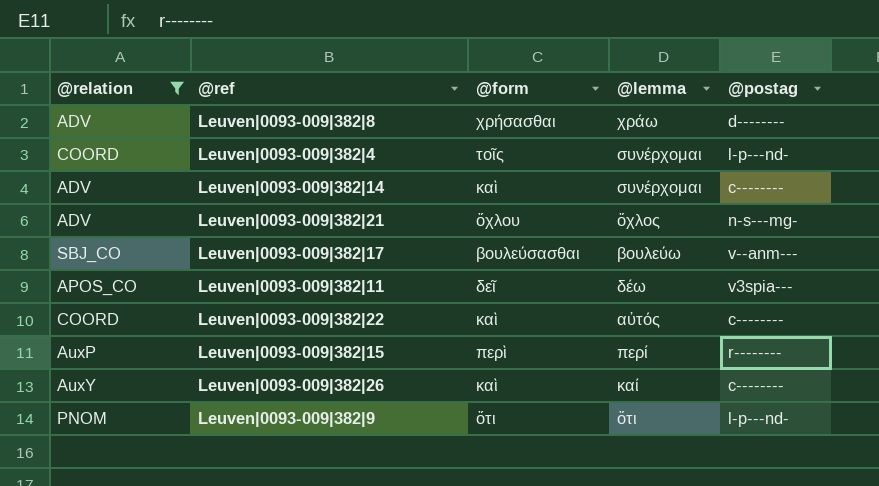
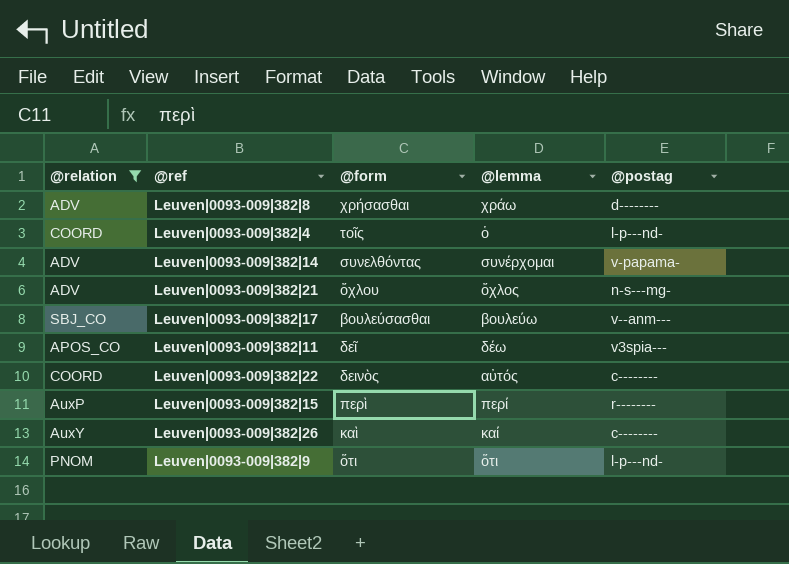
Leuven|0093-009|382|4 | @lemma: συνέρχομαι -> ὁ
Leuven|0093-009|382|14 | @form: καὶ -> συνελθόντας
Leuven|0093-009|382|14 | @postag: c-------- -> v-papama-
Leuven|0093-009|382|22 | @form: καὶ -> δεινὸς

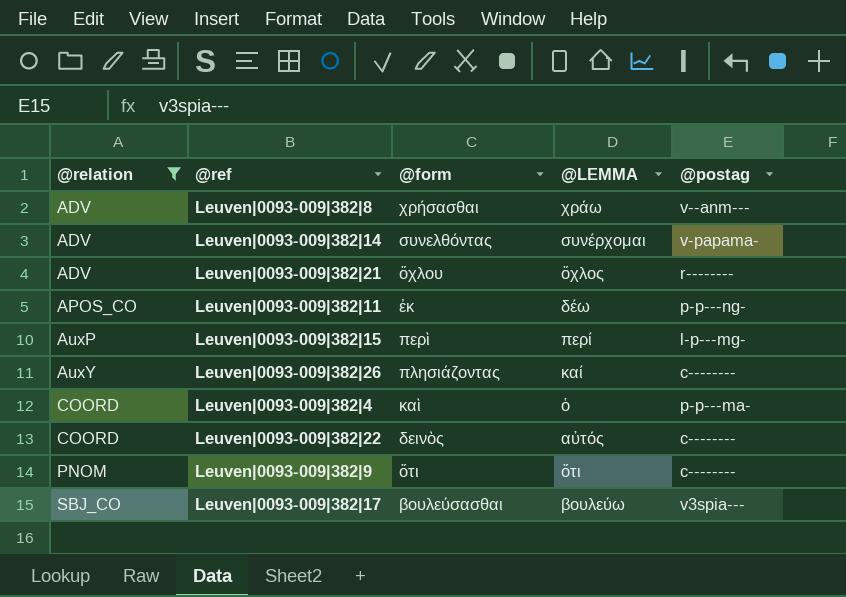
row order: none -> @relation ascending
column name: @lemma -> @LEMMA
Leuven|0093-009|382|8 | @postag: d-------- -> v--anm---
Leuven|0093-009|382|21 | @postag: n-s---mg- -> r--------
Leuven|0093-009|382|11 | @form: δεῖ -> ἐκ
Leuven|0093-009|382|11 | @postag: v3spia--- -> p-p---ng-
Leuven|0093-009|382|15 | @postag: r-------- -> l-p---mg-
Leuven|0093-009|382|26 | @form: καὶ -> πλησιάζοντας
Leuven|0093-009|382|4 | @form: τοῖς -> καὶ
Leuven|0093-009|382|4 | @postag: l-p---nd- -> p-p---ma-
Leuven|0093-009|382|9 | @postag: l-p---nd- -> c--------
Leuven|0093-009|382|17 | @postag: v--anm--- -> v3spia---

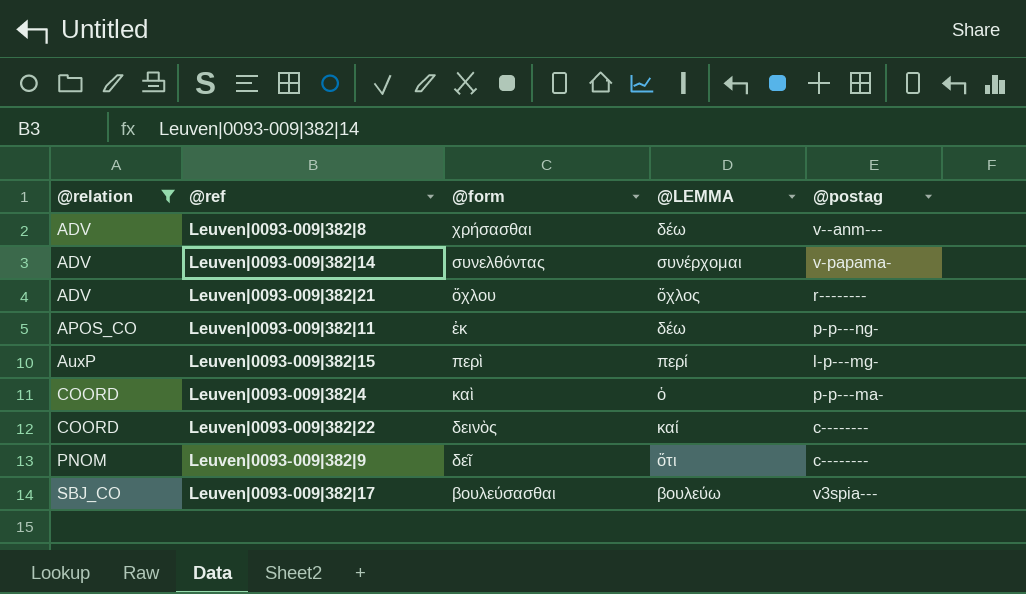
row Leuven|0093-009|382|26: AuxY | πλησιάζοντας | καί | c-------- -> none
Leuven|0093-009|382|8 | @LEMMA: χράω -> δέω
Leuven|0093-009|382|22 | @LEMMA: αὐτός -> καί
Leuven|0093-009|382|9 | @form: ὅτι -> δεῖ

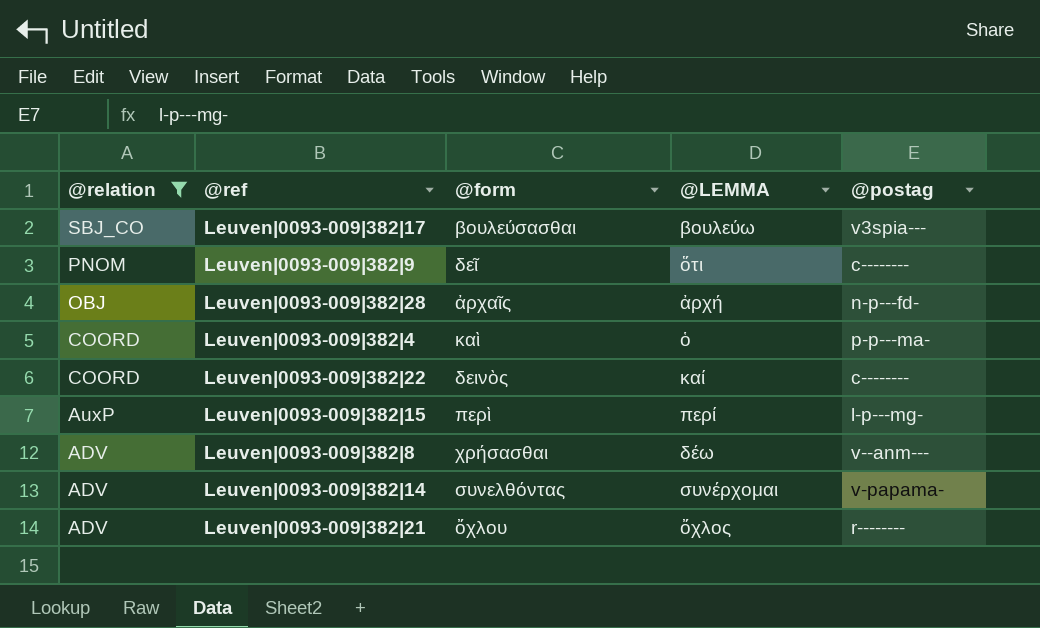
row order: @relation ascending -> @relation descending
row Leuven|0093-009|382|11: APOS_CO | ἐκ | δέω | p-p---ng- -> none
row Leuven|0093-009|382|28: none -> OBJ | ἀρχαῖς | ἀρχή | n-p---fd-

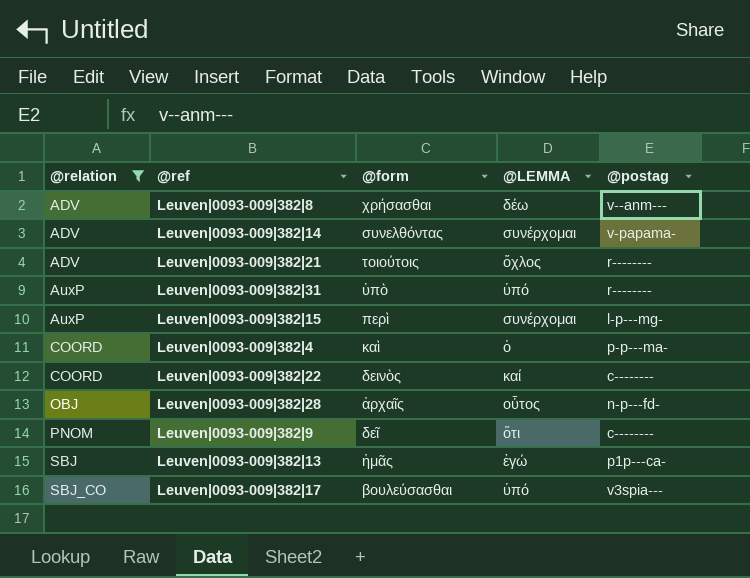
row order: @relation descending -> @relation ascending
Leuven|0093-009|382|21 | @form: ὄχλου -> τοιούτοις
row Leuven|0093-009|382|31: none -> AuxP | ὑπὸ | ὑπό | r--------
Leuven|0093-009|382|15 | @LEMMA: περί -> συνέρχομαι
Leuven|0093-009|382|28 | @LEMMA: ἀρχή -> οὗτος
row Leuven|0093-009|382|13: none -> SBJ | ἡμᾶς | ἐγώ | p1p---ca-
Leuven|0093-009|382|17 | @LEMMA: βουλεύω -> ὑπό

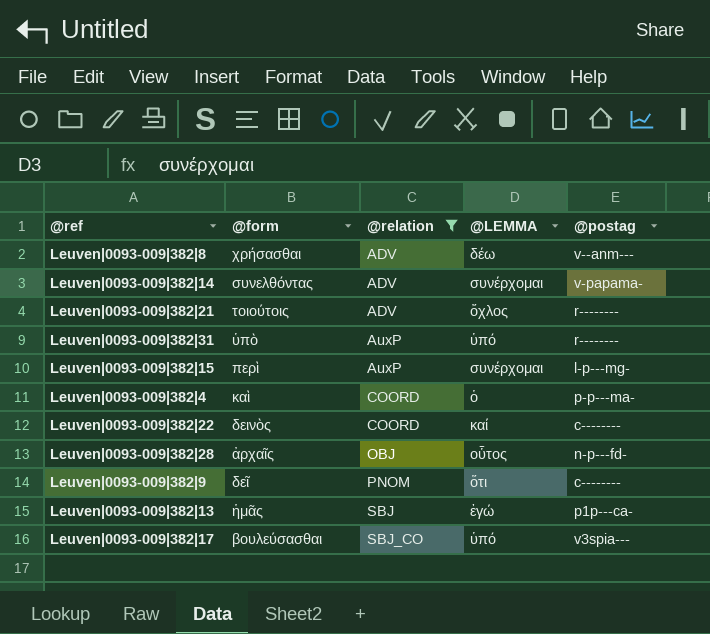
column @relation | position: 1 -> 3

